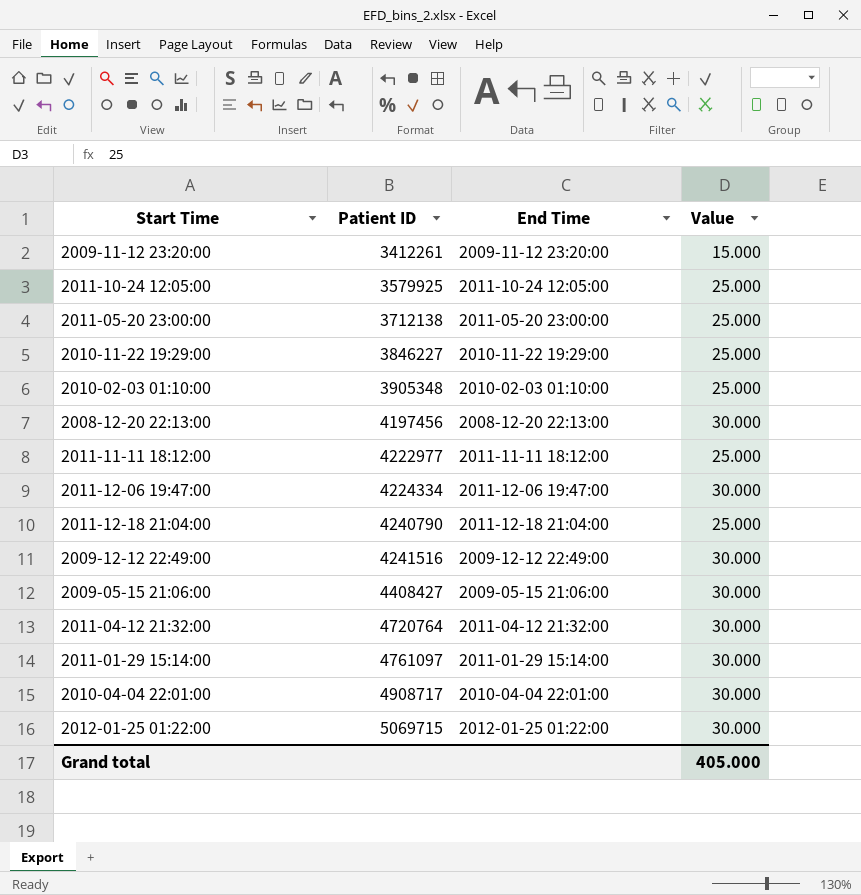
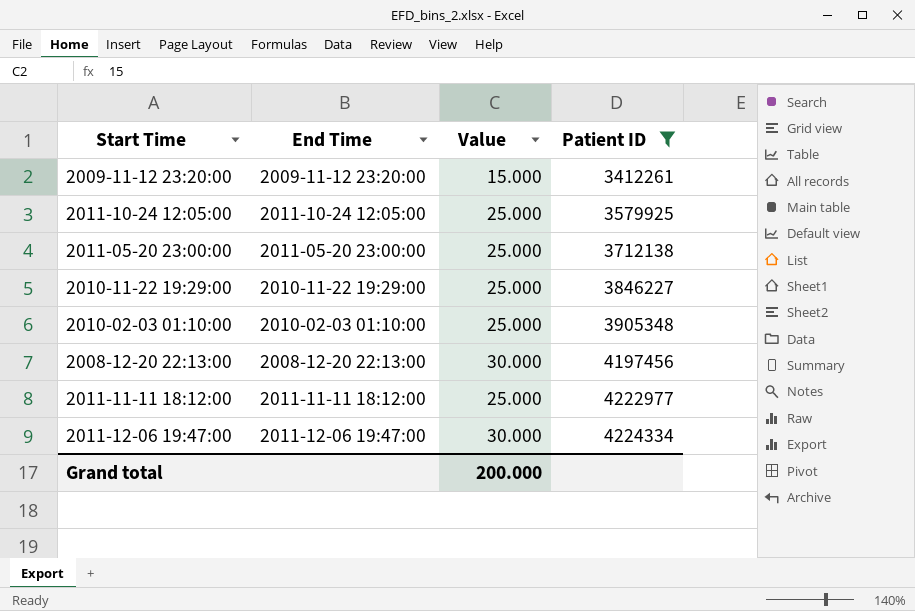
filter: none -> Patient ID <= 4224334
column Patient ID | position: 2 -> 4
Grand total | Value: 405.000 -> 200.000

